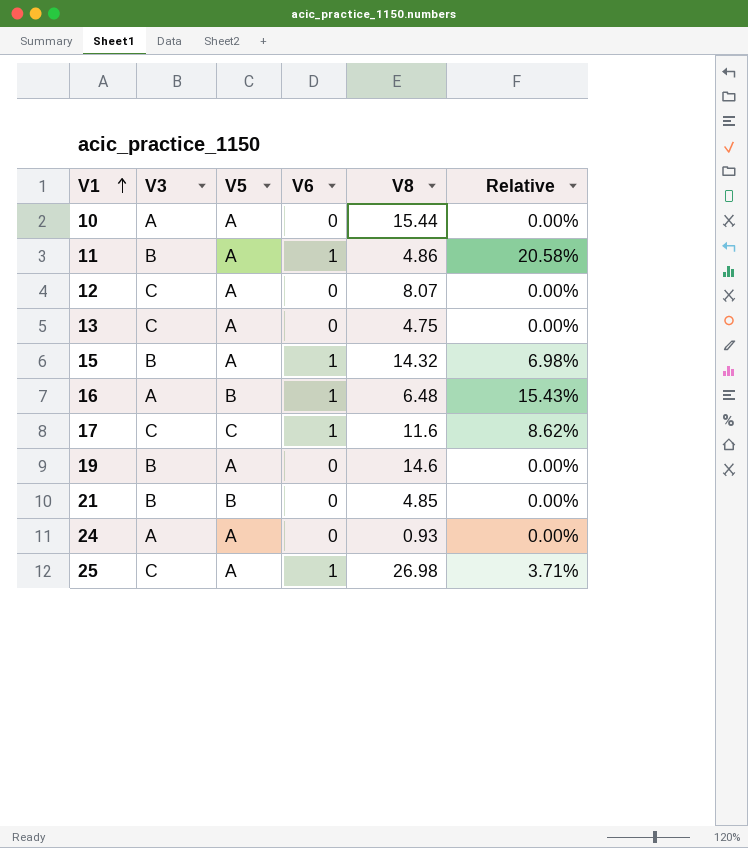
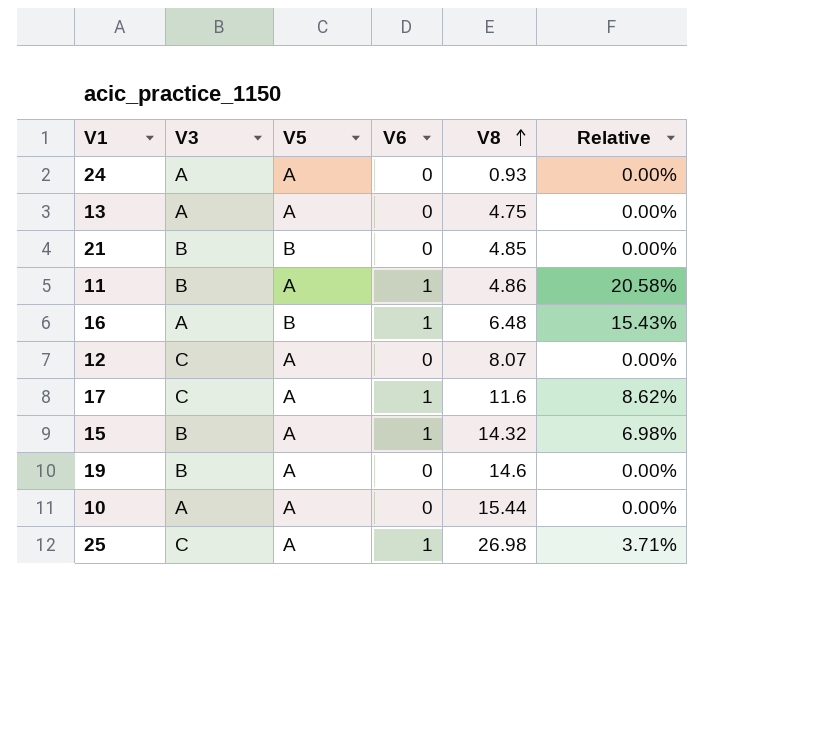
row order: V1 ascending -> V8 ascending
13 | V3: C -> A
17 | V5: C -> A

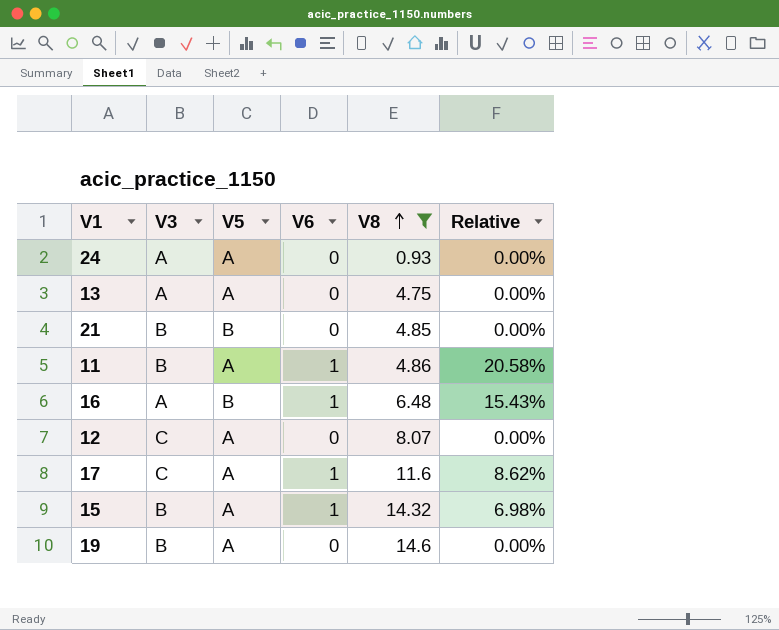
filter: none -> V8 <= 14.6

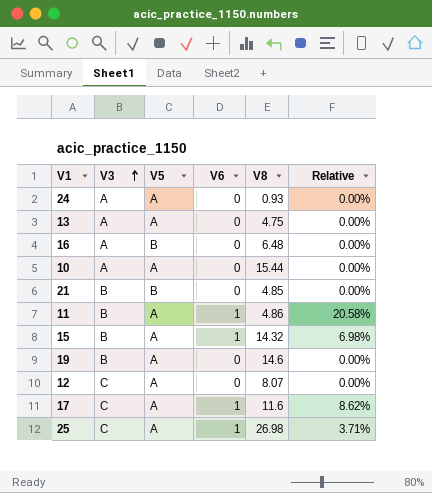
filter: V8 <= 14.6 -> none
row order: V8 ascending -> V3 ascending
16 | V6: 1 -> 0
16 | Relative: 15.43% -> 0.00%

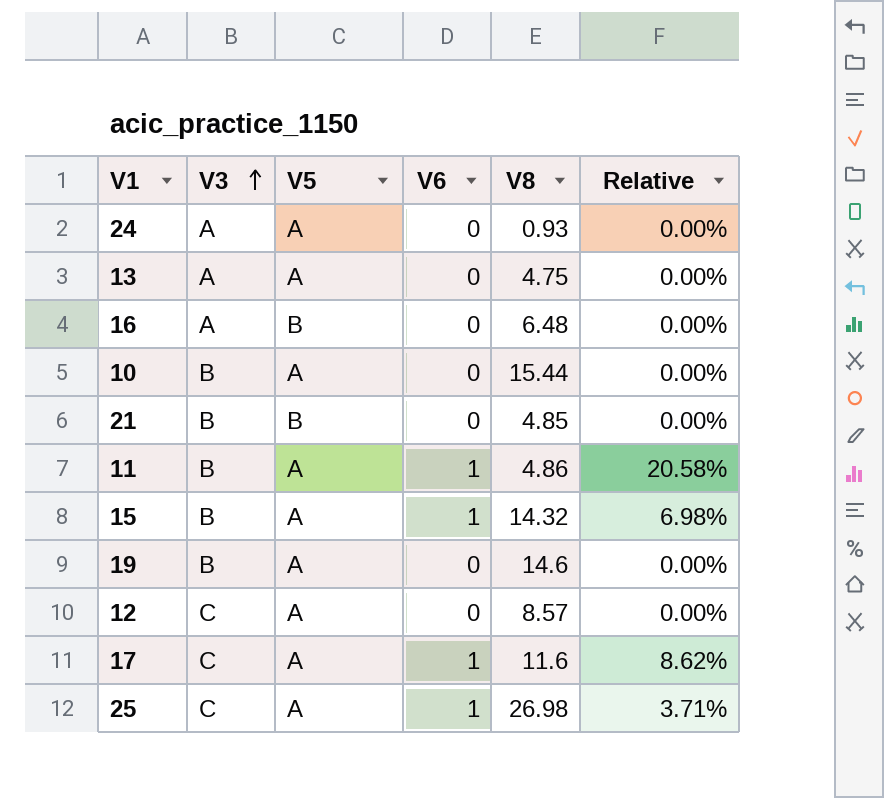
10 | V3: A -> B
12 | V8: 8.07 -> 8.57

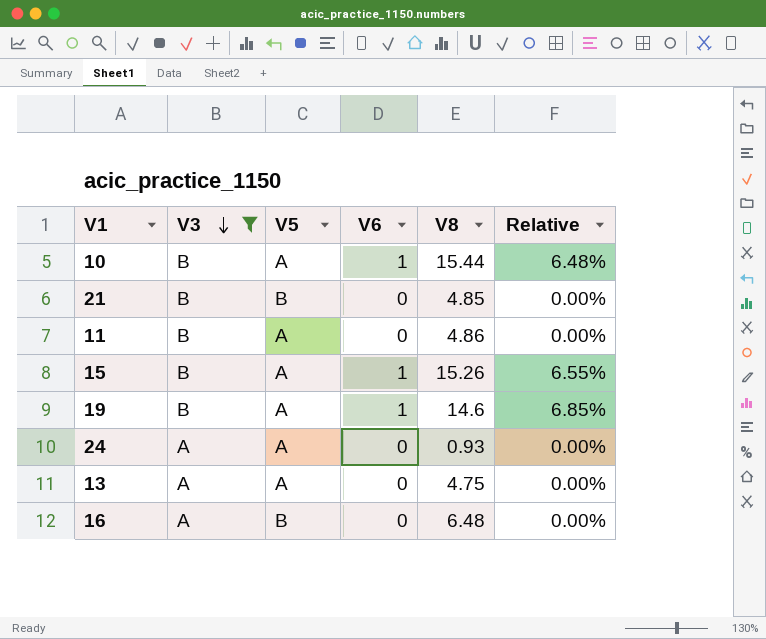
filter: none -> V3 != C
row order: V3 ascending -> V3 descending
10 | V6: 0 -> 1
10 | Relative: 0.00% -> 6.48%
11 | V6: 1 -> 0
11 | Relative: 20.58% -> 0.00%
15 | V8: 14.32 -> 15.26
15 | Relative: 6.98% -> 6.55%
19 | V6: 0 -> 1
19 | Relative: 0.00% -> 6.85%

